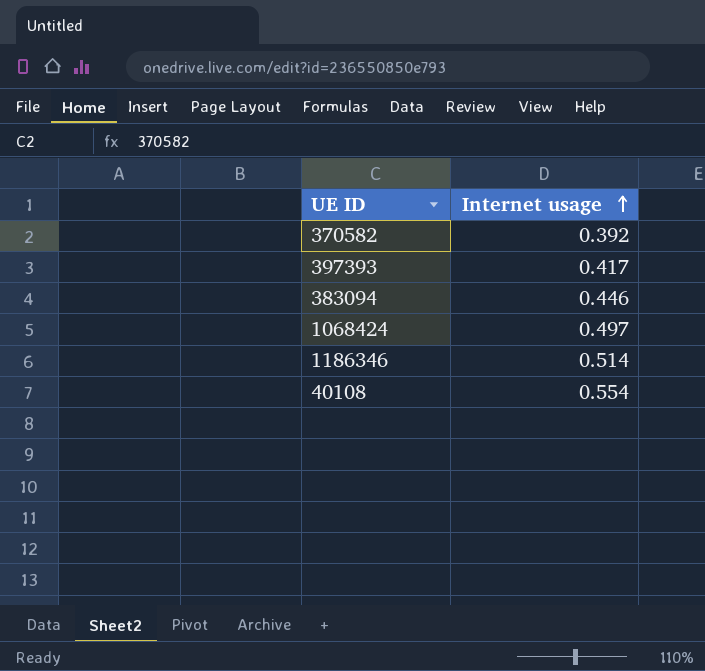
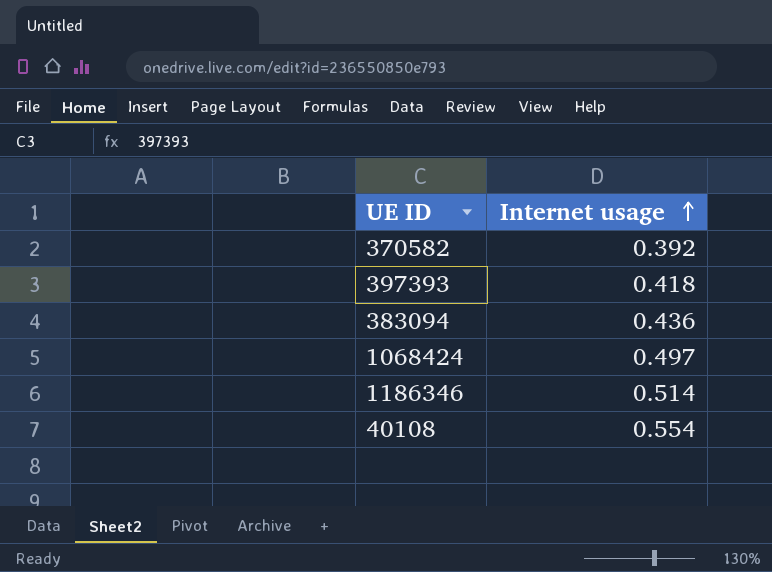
397393 | Internet usage: 0.417 -> 0.418
383094 | Internet usage: 0.446 -> 0.436

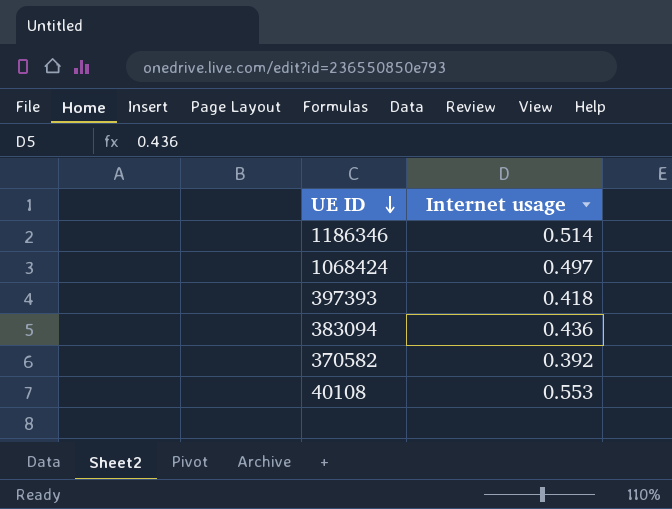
row order: Internet usage ascending -> UE ID descending
40108 | Internet usage: 0.554 -> 0.553

